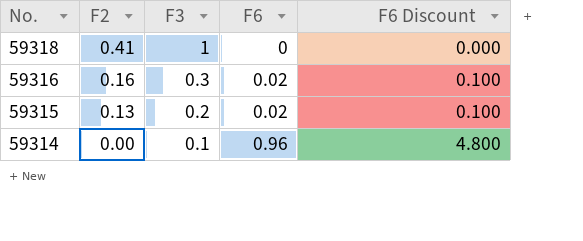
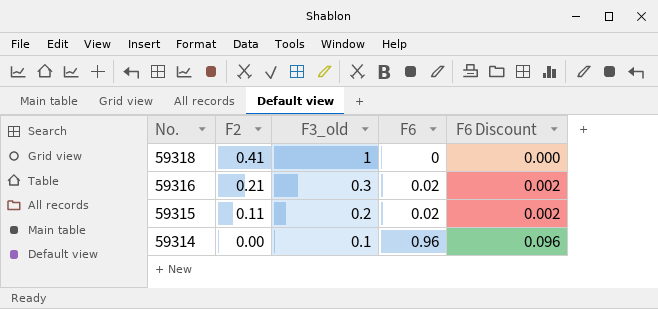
column name: F3 -> F3_old
column F6 Discount | formula: [F6] * 5 -> [F6] * 0.1
59316 | F2: 0.16 -> 0.21
59315 | F2: 0.13 -> 0.11

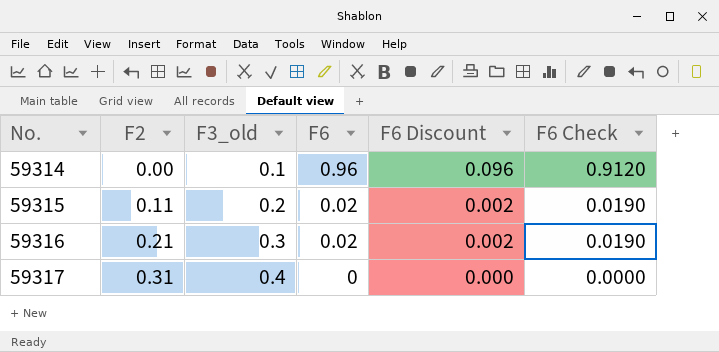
row order: No. descending -> No. ascending
column F6 Check | formula: none -> [F6] * 0.95
row 59318: 0.41 | 1 | 0 | 0.000 -> none
row 59317: none -> 0.31 | 0.4 | 0 | 0.000 | 0.0000

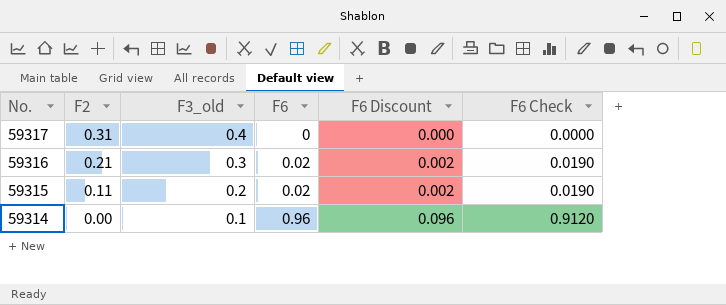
row order: No. ascending -> No. descending

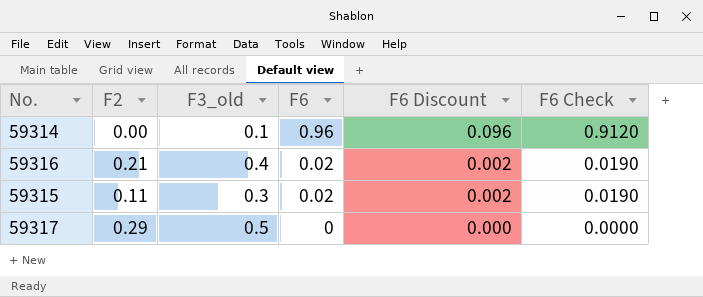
row order: No. descending -> F6 descending
59316 | F3_old: 0.3 -> 0.4
59315 | F3_old: 0.2 -> 0.3
59317 | F2: 0.31 -> 0.29
59317 | F3_old: 0.4 -> 0.5

